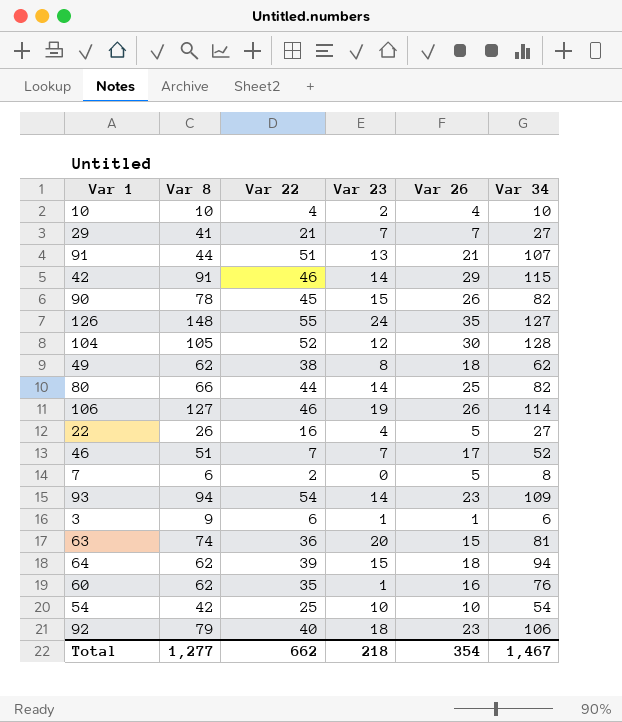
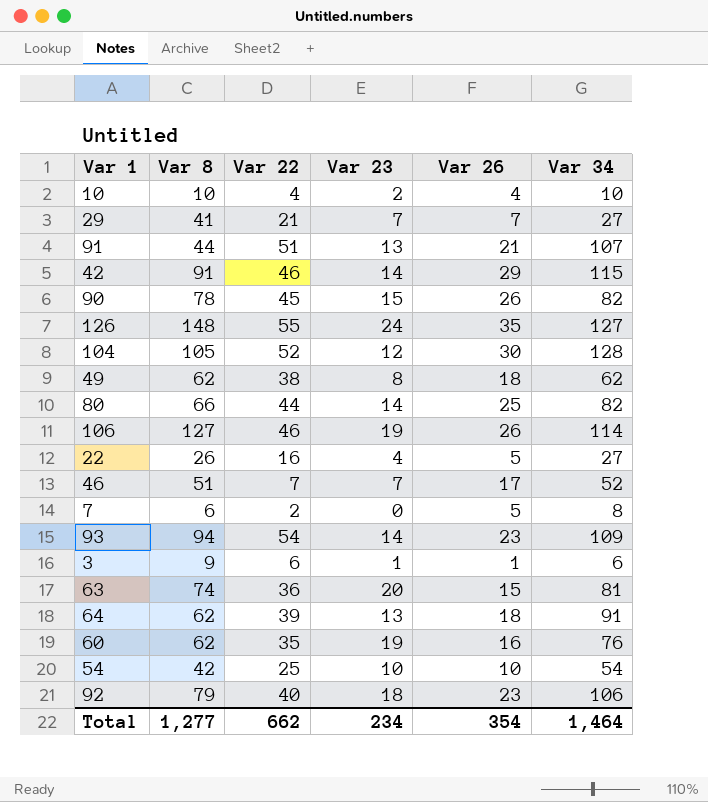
64 | Var 23: 15 -> 13
64 | Var 34: 94 -> 91
60 | Var 23: 1 -> 19
Total | Var 23: 218 -> 234
Total | Var 34: 1,467 -> 1,464

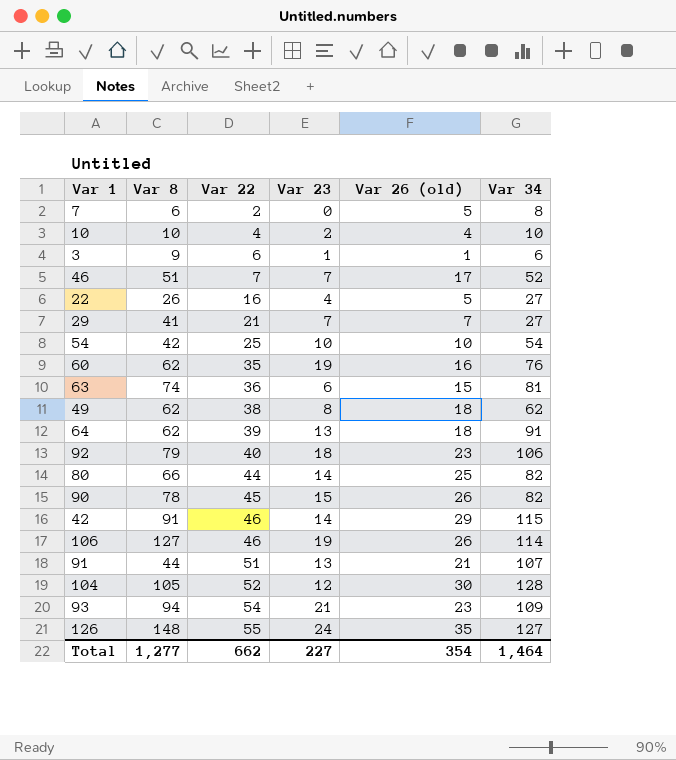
row order: none -> Var 22 ascending
column name: Var 26 -> Var 26 (old)
63 | Var 23: 20 -> 6
93 | Var 23: 14 -> 21
Total | Var 23: 234 -> 227

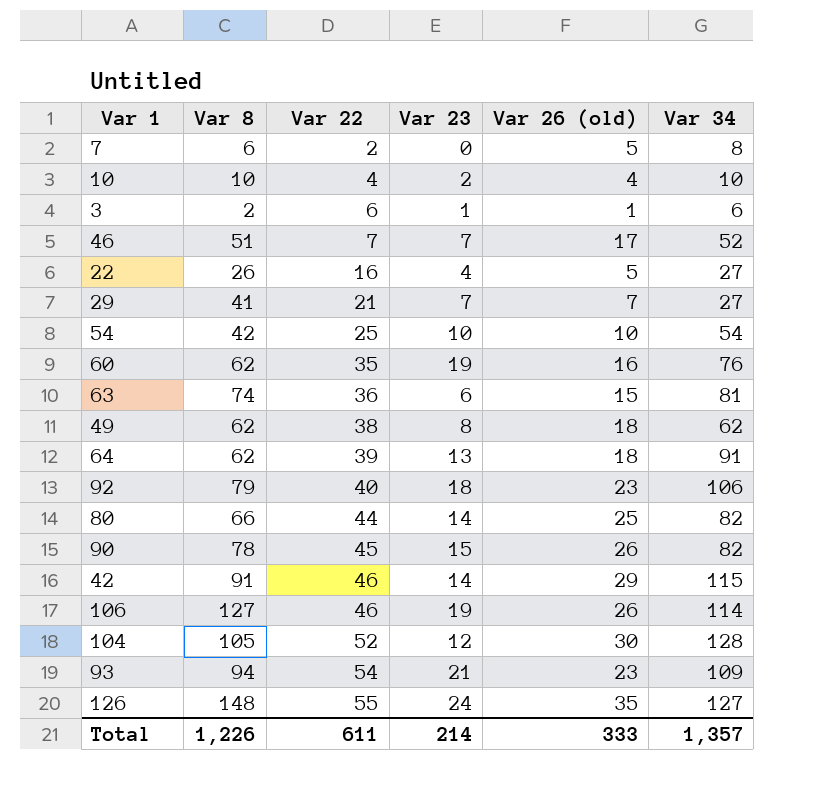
row 91: 44 | 51 | 13 | 21 | 107 -> none
3 | Var 8: 9 -> 2
Total | Var 8: 1,277 -> 1,226
Total | Var 22: 662 -> 611
Total | Var 23: 227 -> 214
Total | Var 26 (old): 354 -> 333
Total | Var 34: 1,464 -> 1,357

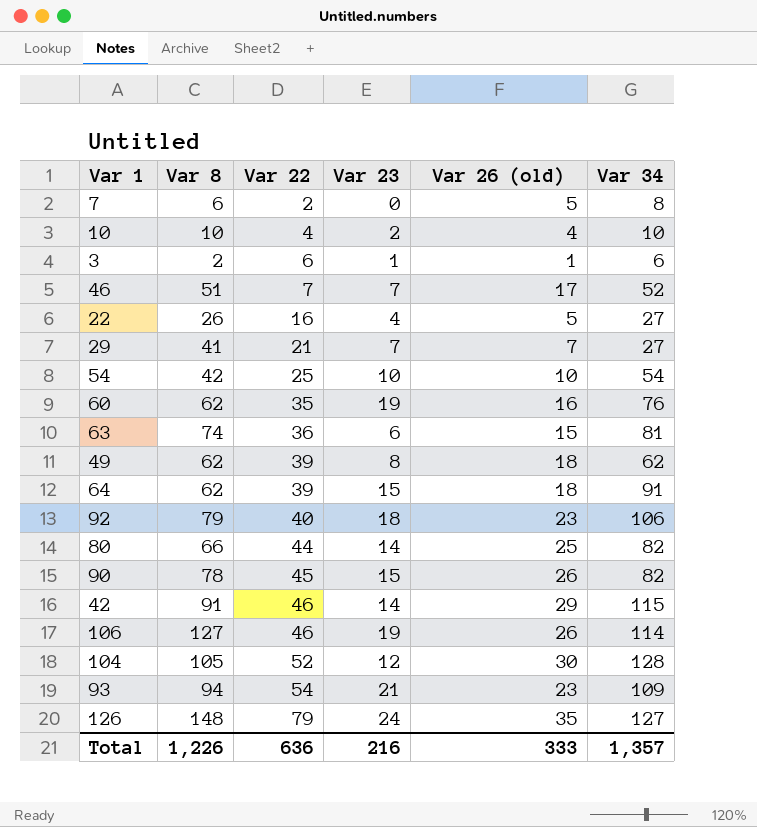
49 | Var 22: 38 -> 39
64 | Var 23: 13 -> 15
126 | Var 22: 55 -> 79
Total | Var 22: 611 -> 636
Total | Var 23: 214 -> 216

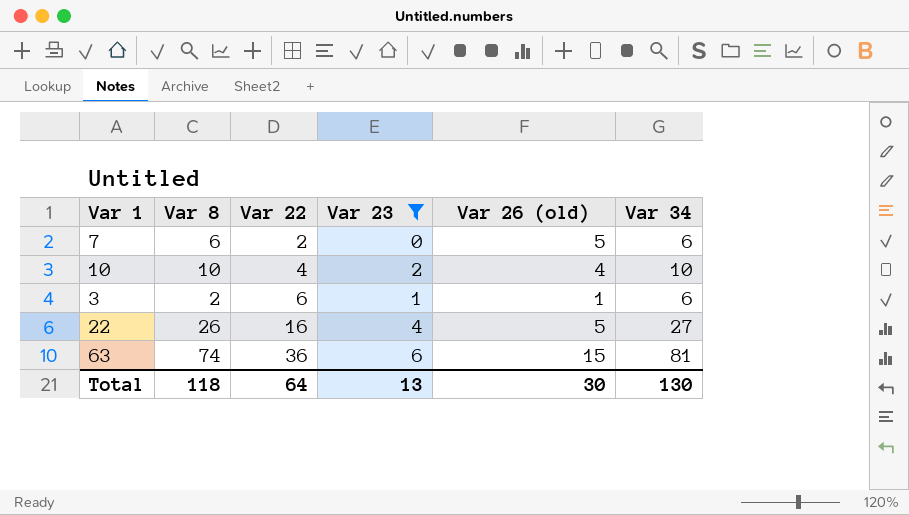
filter: none -> Var 23 <= 6
7 | Var 34: 8 -> 6
Total | Var 8: 1,226 -> 118
Total | Var 22: 636 -> 64
Total | Var 23: 216 -> 13
Total | Var 26 (old): 333 -> 30
Total | Var 34: 1,357 -> 130

